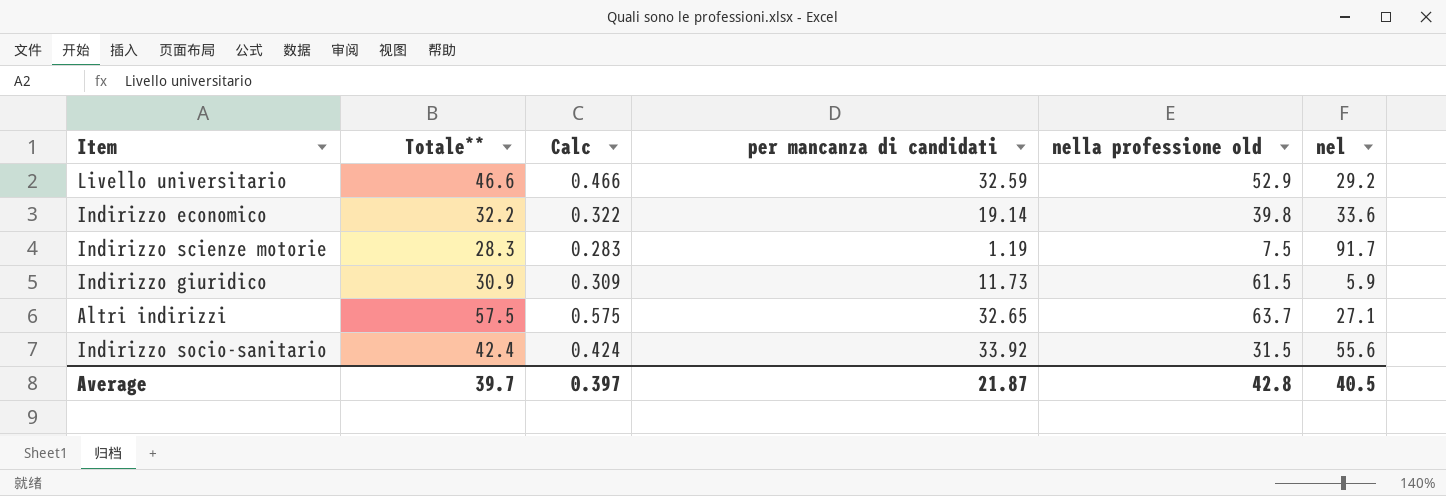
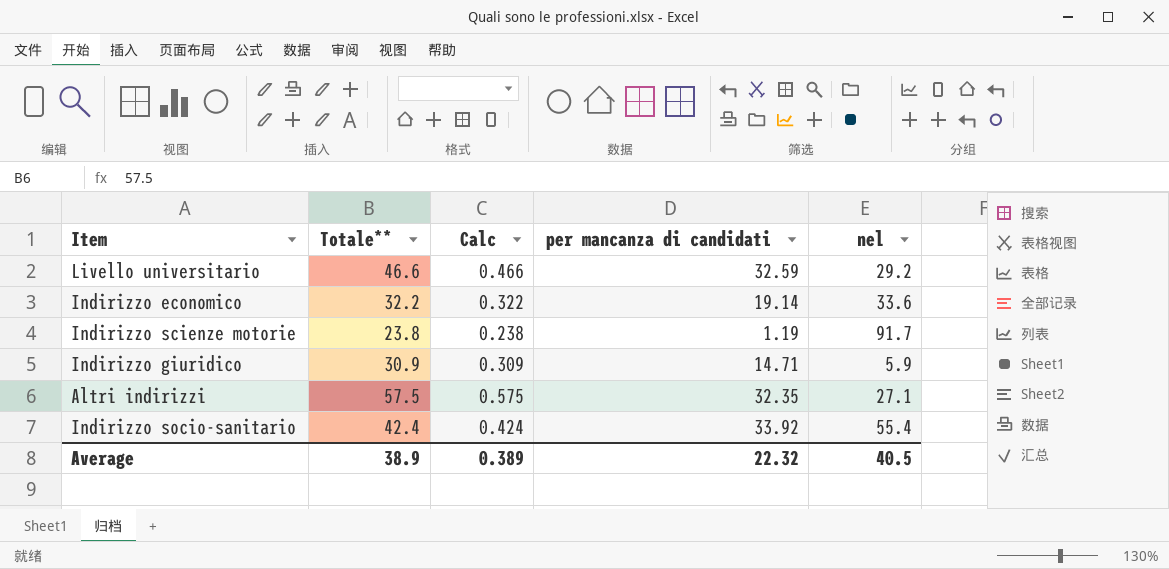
column nella professione old | position: 5 -> none
Indirizzo scienze motorie | Totale**: 28.3 -> 23.8
Indirizzo scienze motorie | Calc: 0.283 -> 0.238
Indirizzo giuridico | per mancanza di candidati: 11.73 -> 14.71
Altri indirizzi | per mancanza di candidati: 32.65 -> 32.35
Indirizzo socio-sanitario | nel: 55.6 -> 55.4
Average | Totale**: 39.7 -> 38.9
Average | Calc: 0.397 -> 0.389
Average | per mancanza di candidati: 21.87 -> 22.32

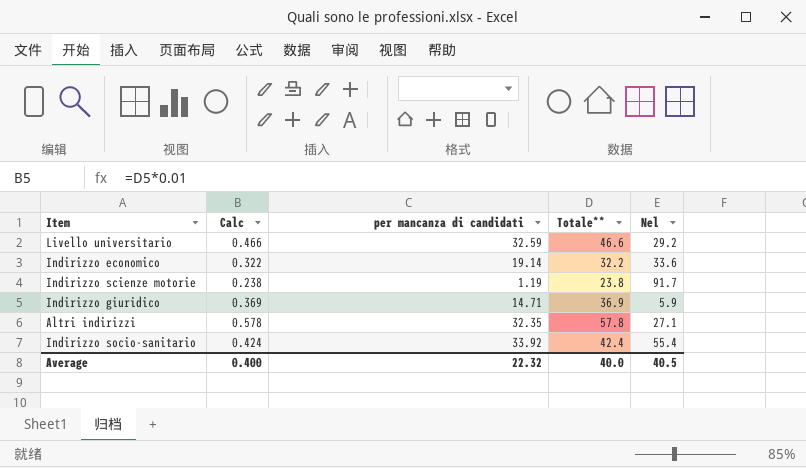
column Totale** | position: 2 -> 4
column name: nel -> Nel
Indirizzo giuridico | Calc: 0.309 -> 0.369
Indirizzo giuridico | Totale**: 30.9 -> 36.9
Altri indirizzi | Calc: 0.575 -> 0.578
Altri indirizzi | Totale**: 57.5 -> 57.8
Average | Calc: 0.389 -> 0.400
Average | Totale**: 38.9 -> 40.0

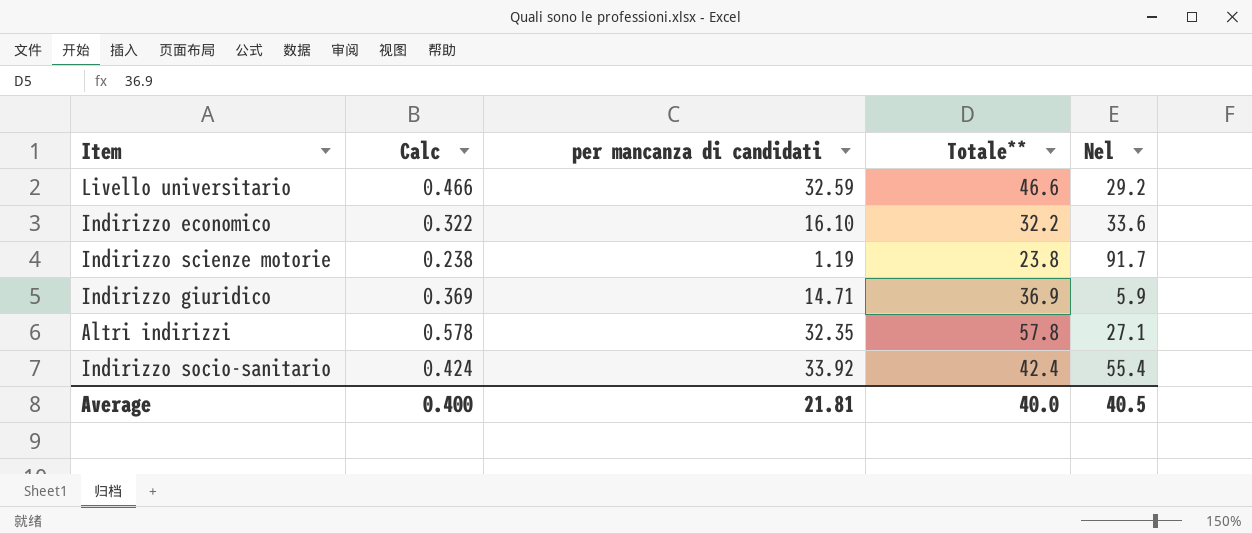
Indirizzo economico | per mancanza di candidati: 19.14 -> 16.10
Average | per mancanza di candidati: 22.32 -> 21.81

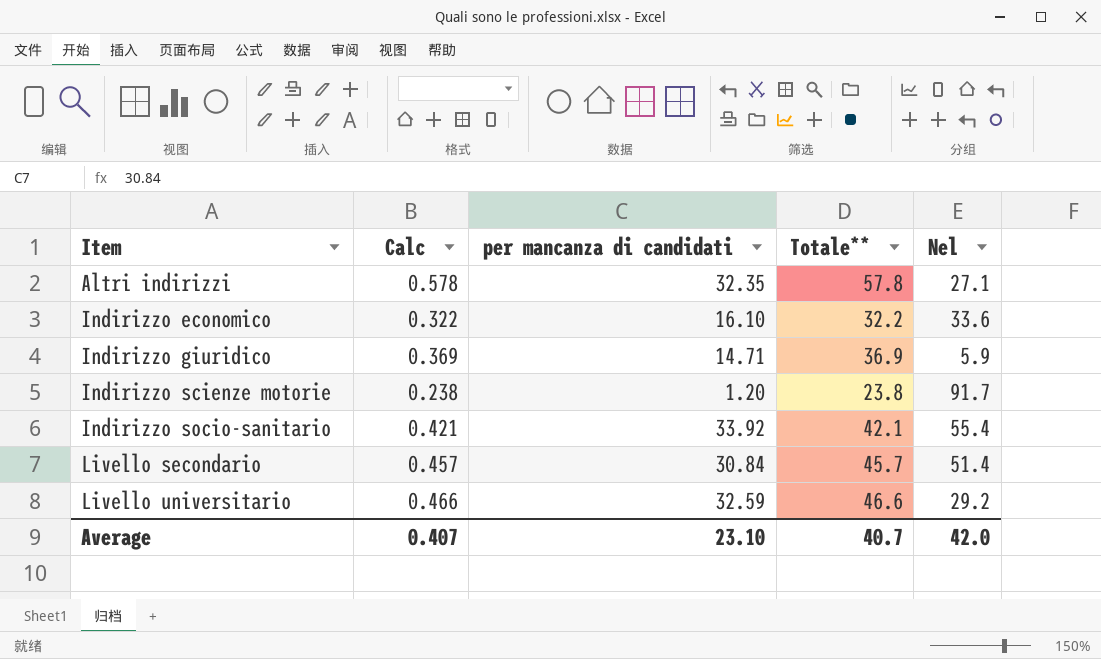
row order: none -> Item ascending
Indirizzo scienze motorie | per mancanza di candidati: 1.19 -> 1.20
Indirizzo socio-sanitario | Calc: 0.424 -> 0.421
Indirizzo socio-sanitario | Totale**: 42.4 -> 42.1
row Livello secondario: none -> 0.457 | 30.84 | 45.7 | 51.4
Average | Calc: 0.400 -> 0.407
Average | per mancanza di candidati: 21.81 -> 23.10
Average | Totale**: 40.0 -> 40.7
Average | Nel: 40.5 -> 42.0

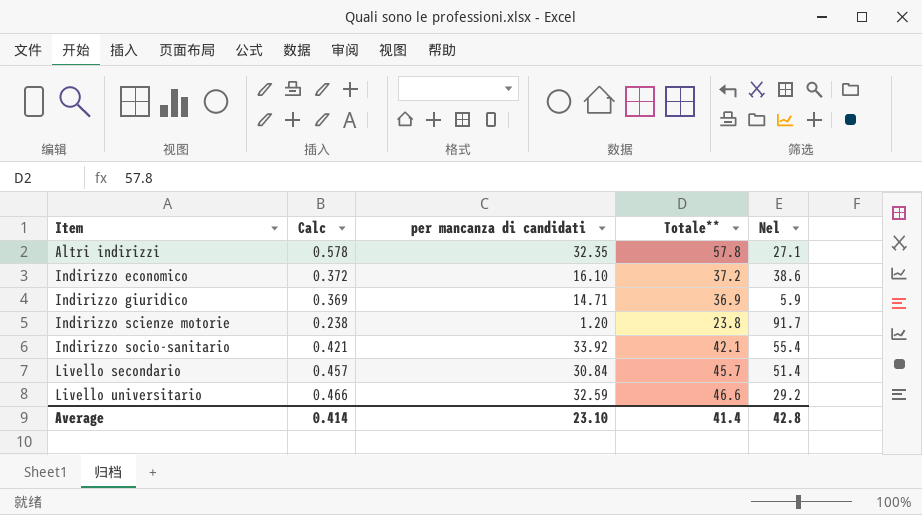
Indirizzo economico | Calc: 0.322 -> 0.372
Indirizzo economico | Totale**: 32.2 -> 37.2
Indirizzo economico | Nel: 33.6 -> 38.6
Average | Calc: 0.407 -> 0.414
Average | Totale**: 40.7 -> 41.4
Average | Nel: 42.0 -> 42.8

